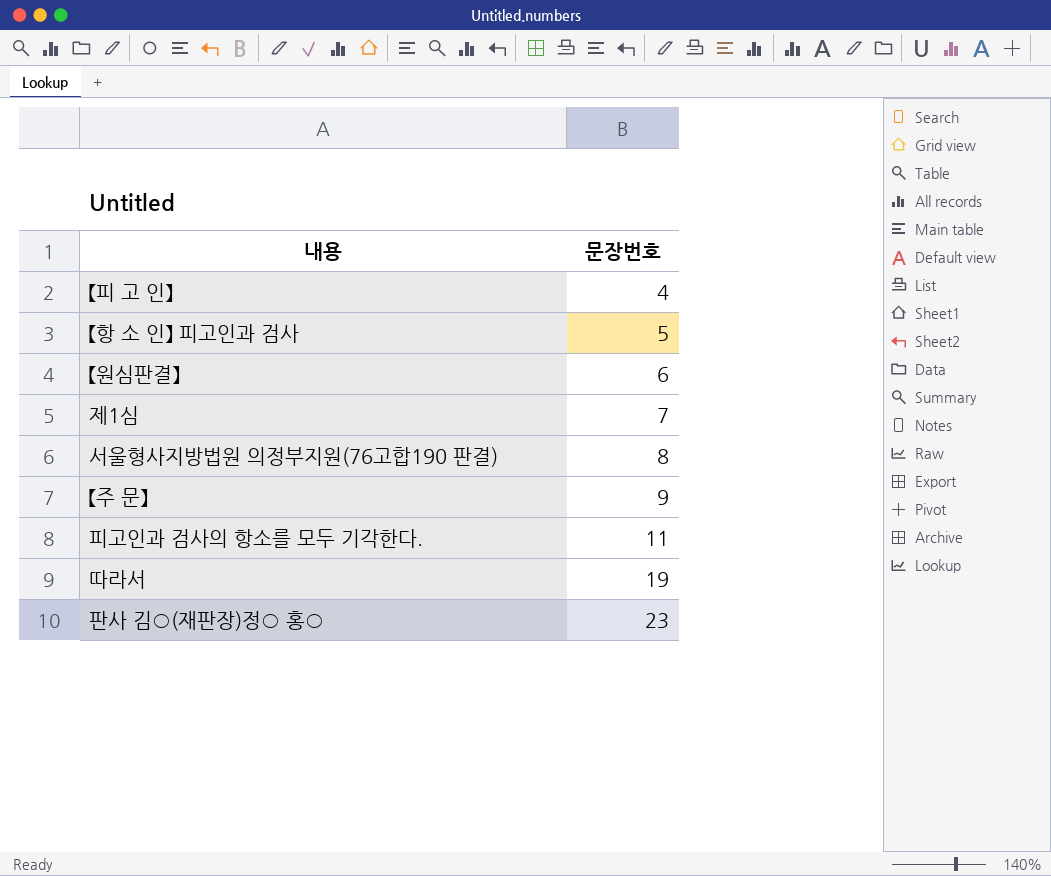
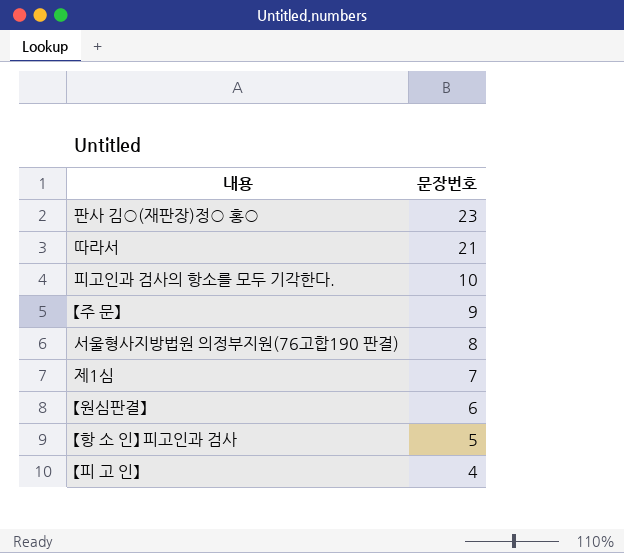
row order: 문장번호 ascending -> 문장번호 descending
따라서 | 문장번호: 19 -> 21
피고인과 검사의 항소를 모두 기각한다. | 문장번호: 11 -> 10

